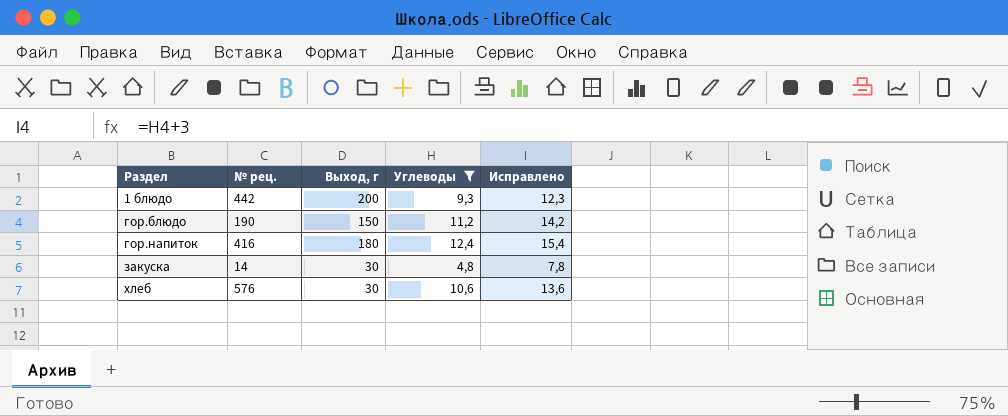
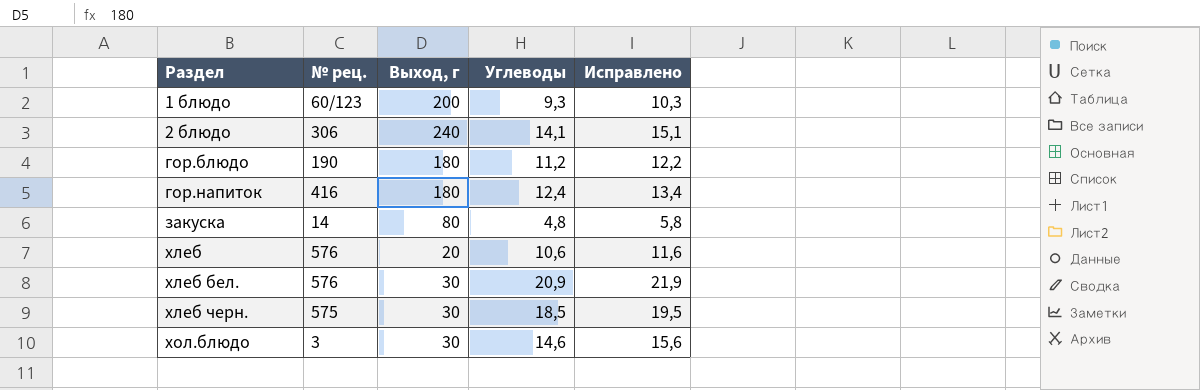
filter: Углеводы <= 12,4 -> none
column Исправлено | formula: [Углеводы] + 3 -> [Углеводы] + 1
1 блюдо | № рец.: 442 -> 60/123
гор.блюдо | Выход, г: 150 -> 180
закуска | Выход, г: 30 -> 80
хлеб | Выход, г: 30 -> 20

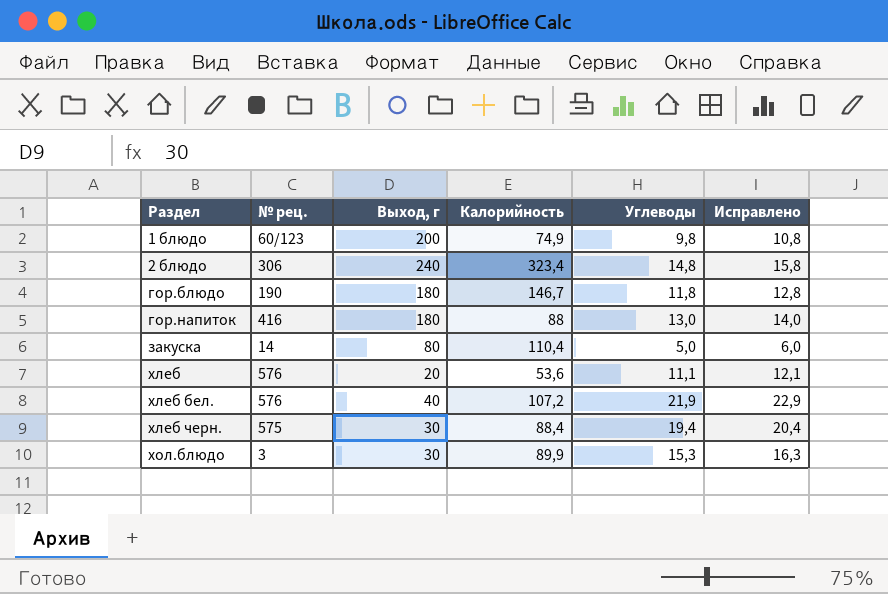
column Калорийность | position: none -> 4
1 блюдо | Углеводы: 9,3 -> 9,8
1 блюдо | Исправлено: 10,3 -> 10,8
2 блюдо | Углеводы: 14,1 -> 14,8
2 блюдо | Исправлено: 15,1 -> 15,8
гор.блюдо | Углеводы: 11,2 -> 11,8
гор.блюдо | Исправлено: 12,2 -> 12,8
гор.напиток | Углеводы: 12,4 -> 13,0
гор.напиток | Исправлено: 13,4 -> 14,0
закуска | Углеводы: 4,8 -> 5,0
закуска | Исправлено: 5,8 -> 6,0
хлеб | Углеводы: 10,6 -> 11,1
хлеб | Исправлено: 11,6 -> 12,1
хлеб бел. | Выход, г: 30 -> 40
хлеб бел. | Углеводы: 20,9 -> 21,9
хлеб бел. | Исправлено: 21,9 -> 22,9
хлеб черн. | Углеводы: 18,5 -> 19,4
хлеб черн. | Исправлено: 19,5 -> 20,4
хол.блюдо | Углеводы: 14,6 -> 15,3
хол.блюдо | Исправлено: 15,6 -> 16,3

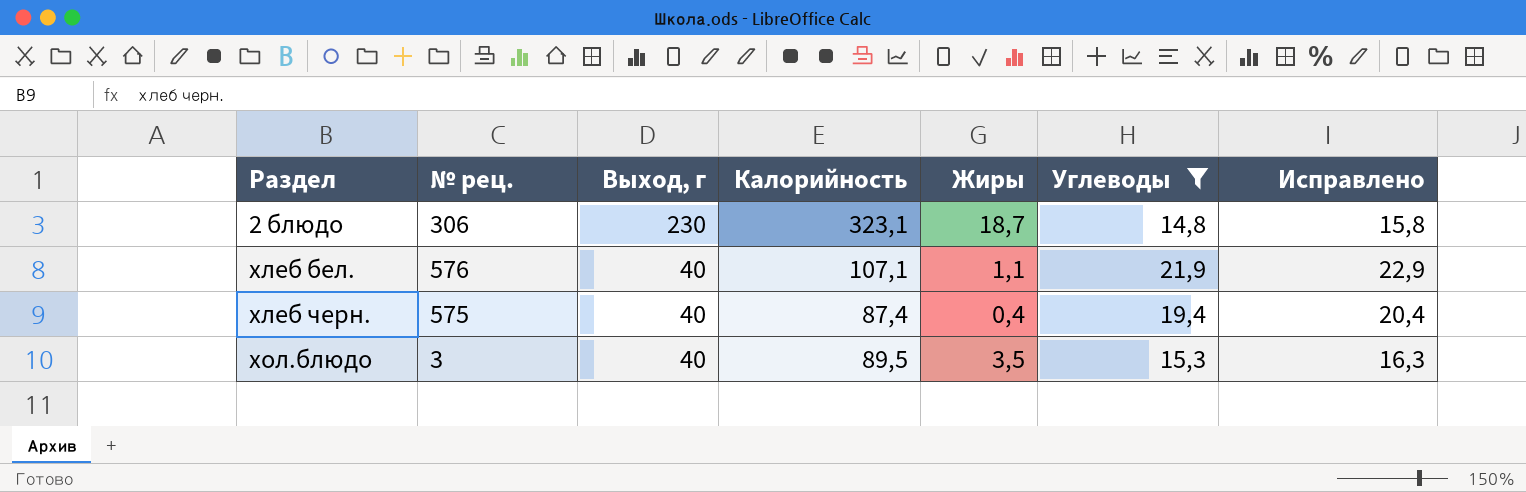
filter: none -> Углеводы >= 14,8
column Жиры | position: none -> 5
2 блюдо | Выход, г: 240 -> 230
2 блюдо | Калорийность: 323,4 -> 323,1
хлеб бел. | Калорийность: 107,2 -> 107,1
хлеб черн. | Выход, г: 30 -> 40
хлеб черн. | Калорийность: 88,4 -> 87,4
хол.блюдо | Выход, г: 30 -> 40
хол.блюдо | Калорийность: 89,9 -> 89,5

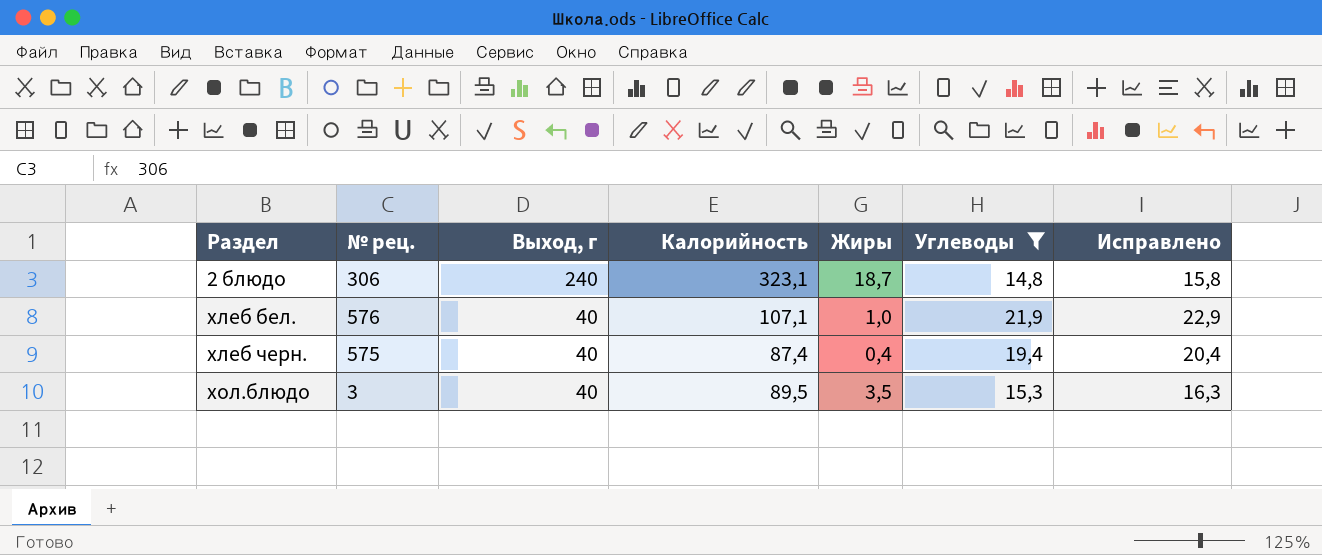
2 блюдо | Выход, г: 230 -> 240
хлеб бел. | Жиры: 1,1 -> 1,0

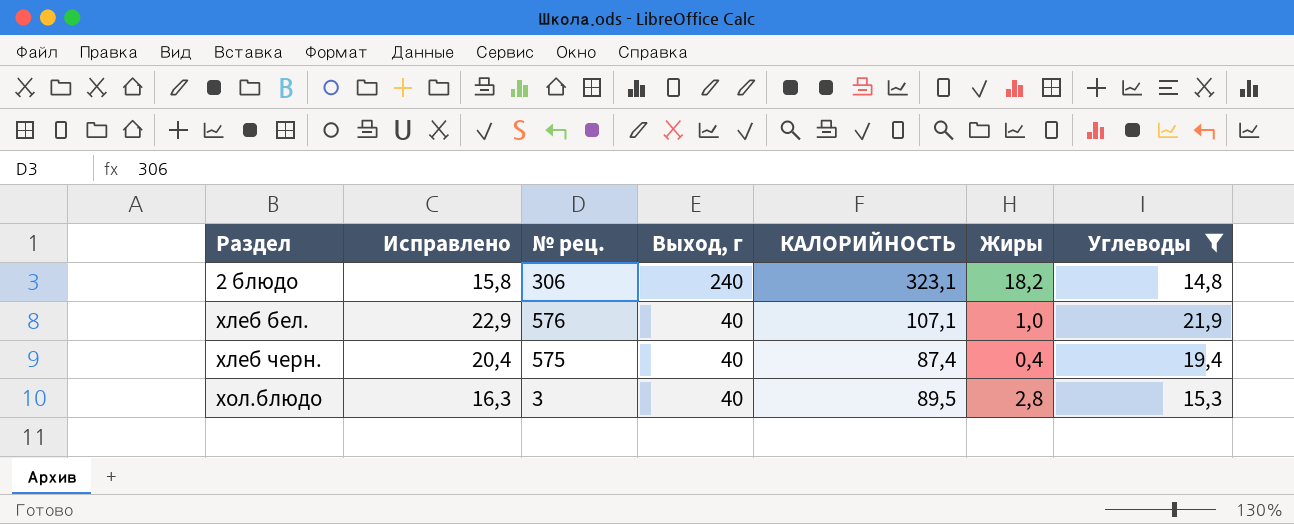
column Исправлено | position: 7 -> 2
column name: Калорийность -> КАЛОРИЙНОСТЬ
2 блюдо | Жиры: 18,7 -> 18,2
хол.блюдо | Жиры: 3,5 -> 2,8

